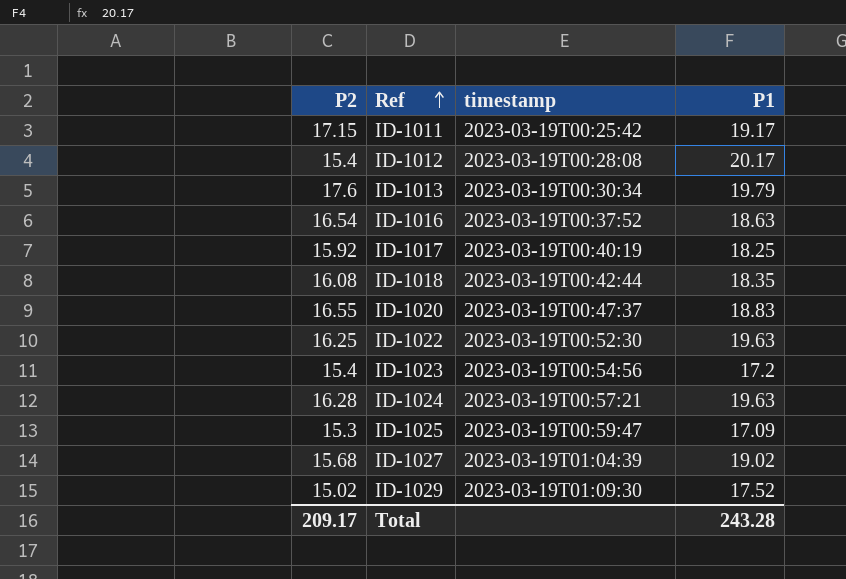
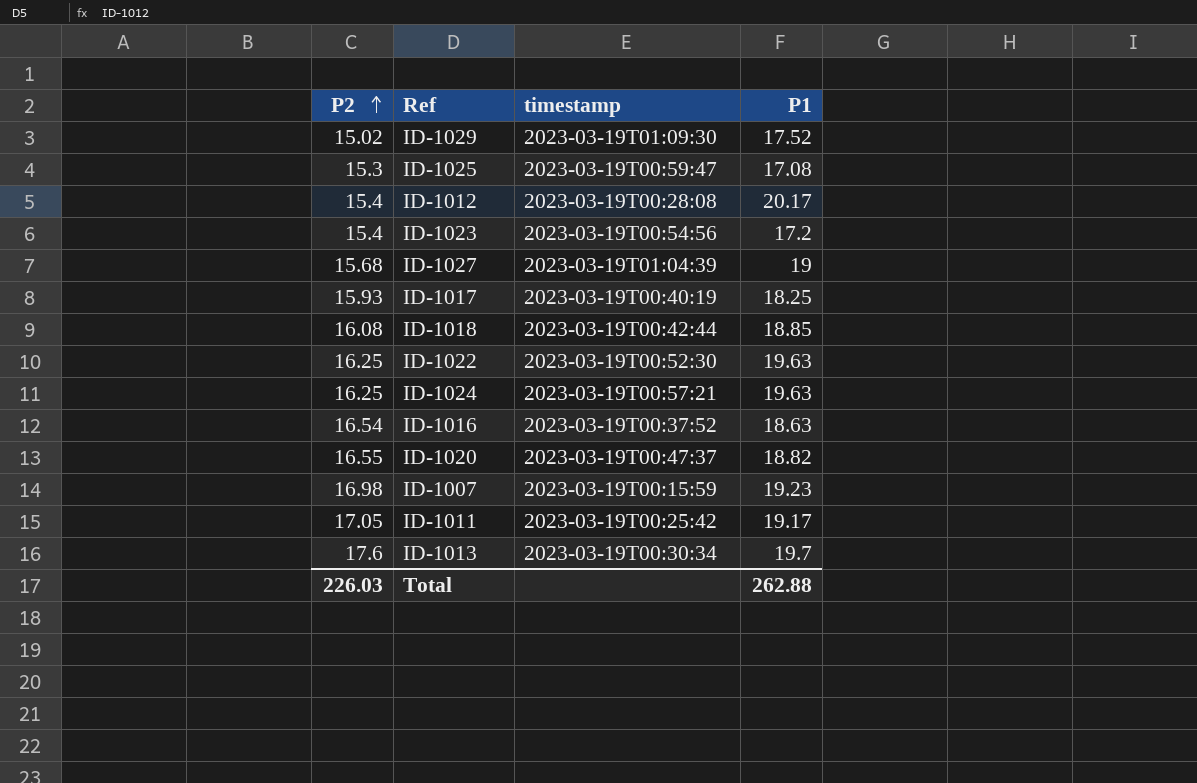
row order: Ref ascending -> P2 ascending
ID-1025 | P1: 17.09 -> 17.08
ID-1027 | P1: 19.02 -> 19
ID-1017 | P2: 15.92 -> 15.93
ID-1018 | P1: 18.35 -> 18.85
ID-1024 | P2: 16.28 -> 16.25
ID-1020 | P1: 18.83 -> 18.82
row ID-1007: none -> 16.98 | 2023-03-19T00:15:59 | 19.23
ID-1011 | P2: 17.15 -> 17.05
ID-1013 | P1: 19.79 -> 19.7
Total | P2: 209.17 -> 226.03
Total | P1: 243.28 -> 262.88

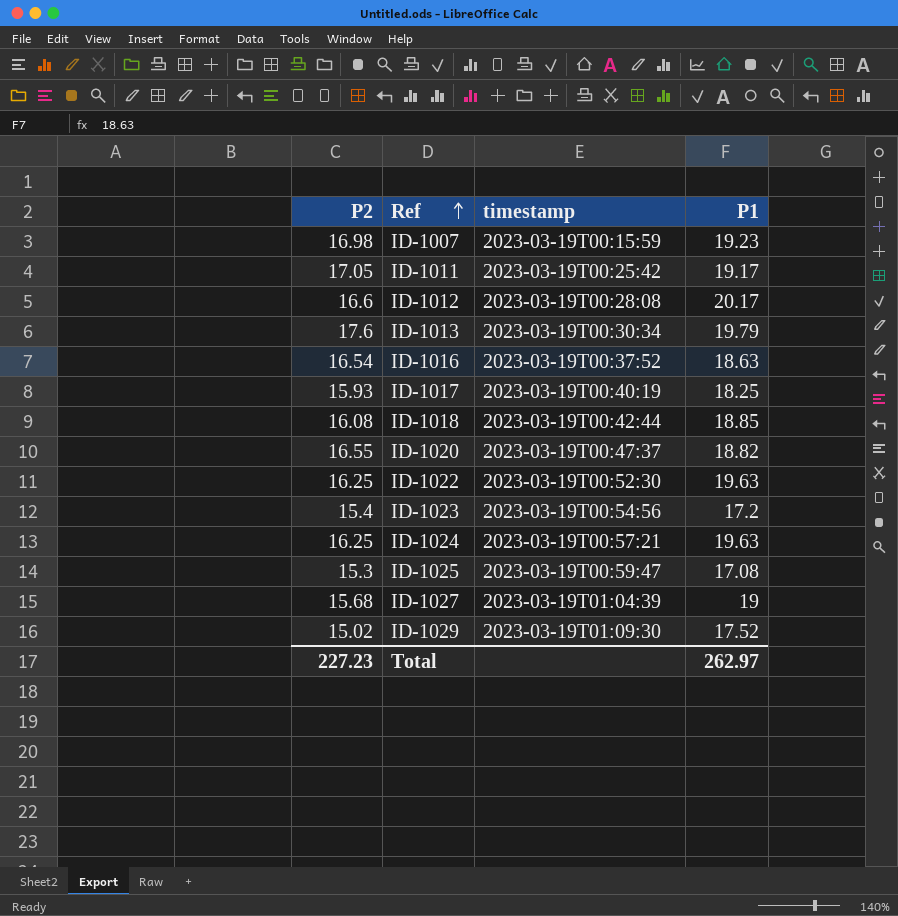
row order: P2 ascending -> Ref ascending
ID-1012 | P2: 15.4 -> 16.6
ID-1013 | P1: 19.7 -> 19.79
Total | P2: 226.03 -> 227.23
Total | P1: 262.88 -> 262.97

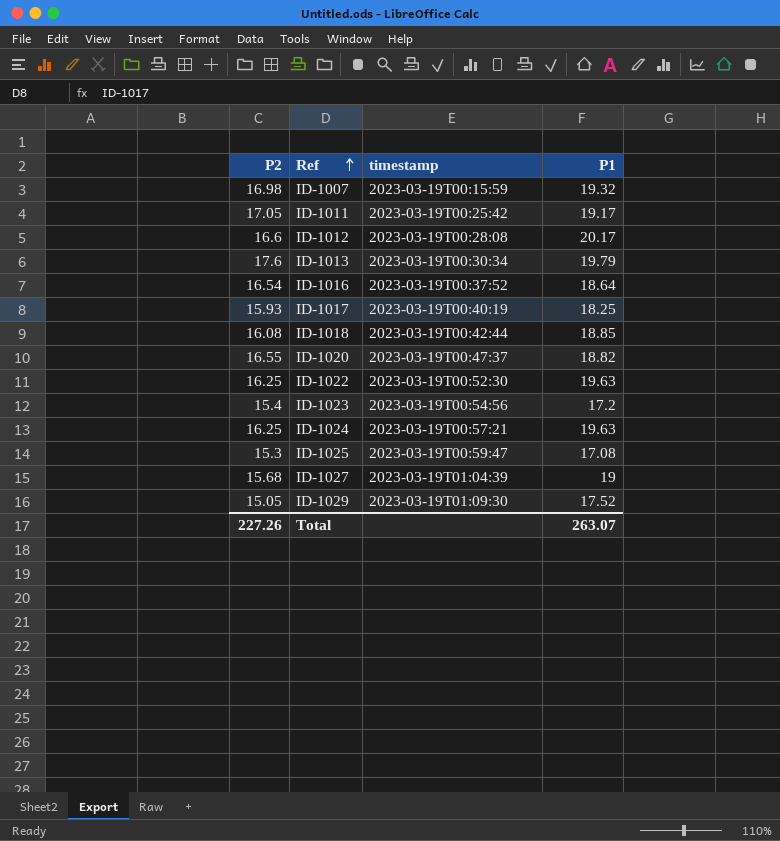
ID-1007 | P1: 19.23 -> 19.32
ID-1016 | P1: 18.63 -> 18.64
ID-1029 | P2: 15.02 -> 15.05
Total | P2: 227.23 -> 227.26
Total | P1: 262.97 -> 263.07

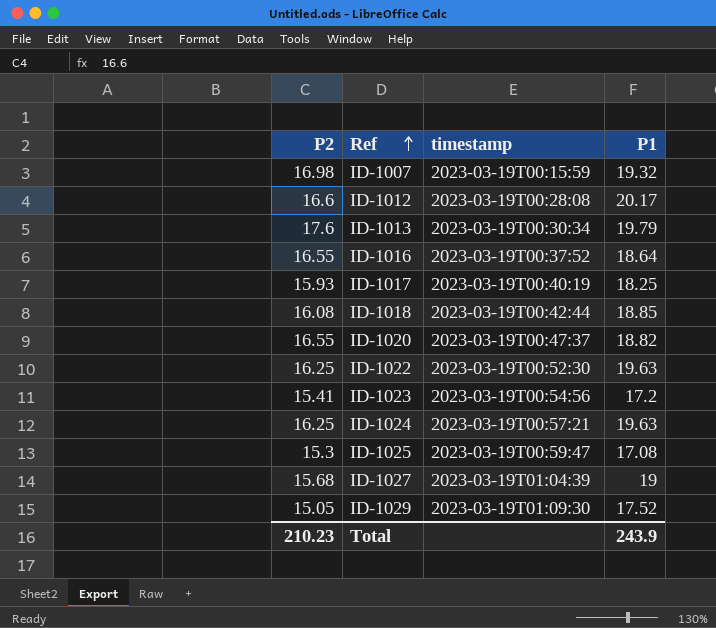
row ID-1011: 17.05 | 2023-03-19T00:25:42 | 19.17 -> none
ID-1016 | P2: 16.54 -> 16.55
ID-1023 | P2: 15.4 -> 15.41
Total | P2: 227.26 -> 210.23
Total | P1: 263.07 -> 243.9

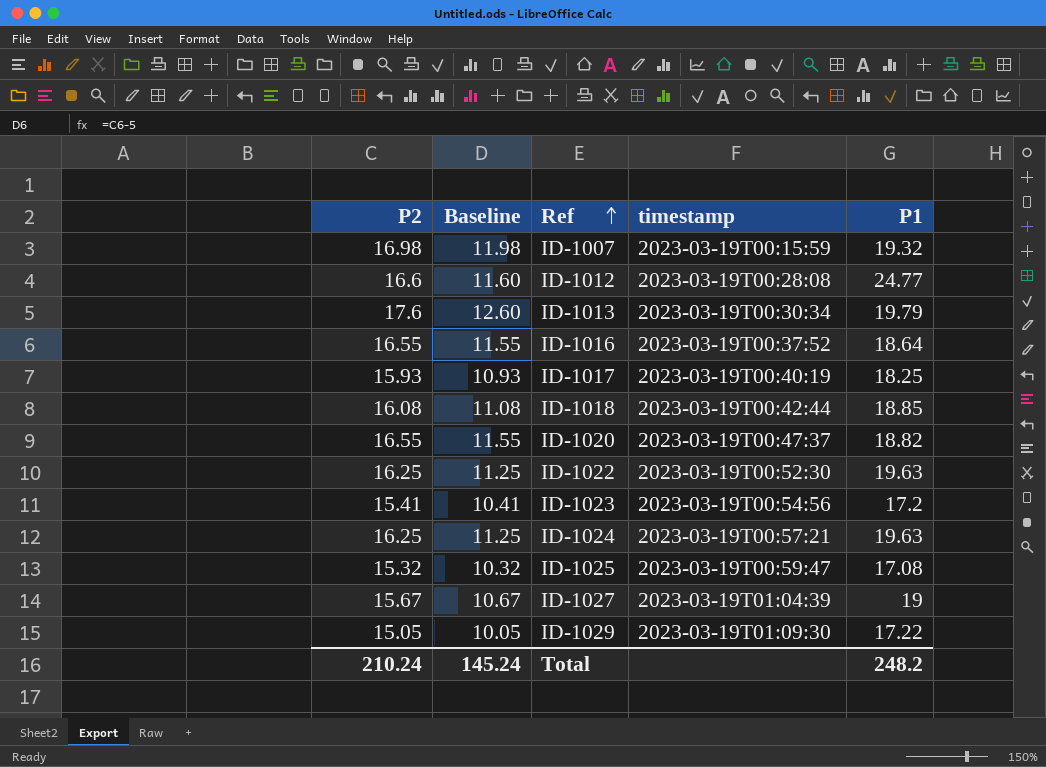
column Baseline | formula: none -> [P2] - 5
ID-1012 | P1: 20.17 -> 24.77
ID-1025 | P2: 15.3 -> 15.32
ID-1027 | P2: 15.68 -> 15.67
ID-1029 | P1: 17.52 -> 17.22
Total | P2: 210.23 -> 210.24
Total | P1: 243.9 -> 248.2

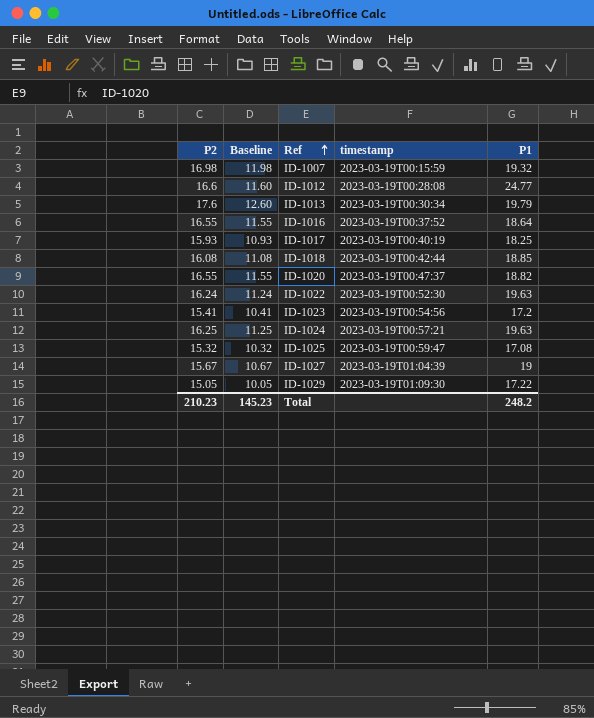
ID-1022 | P2: 16.25 -> 16.24
ID-1022 | Baseline: 11.25 -> 11.24
Total | P2: 210.24 -> 210.23
Total | Baseline: 145.24 -> 145.23

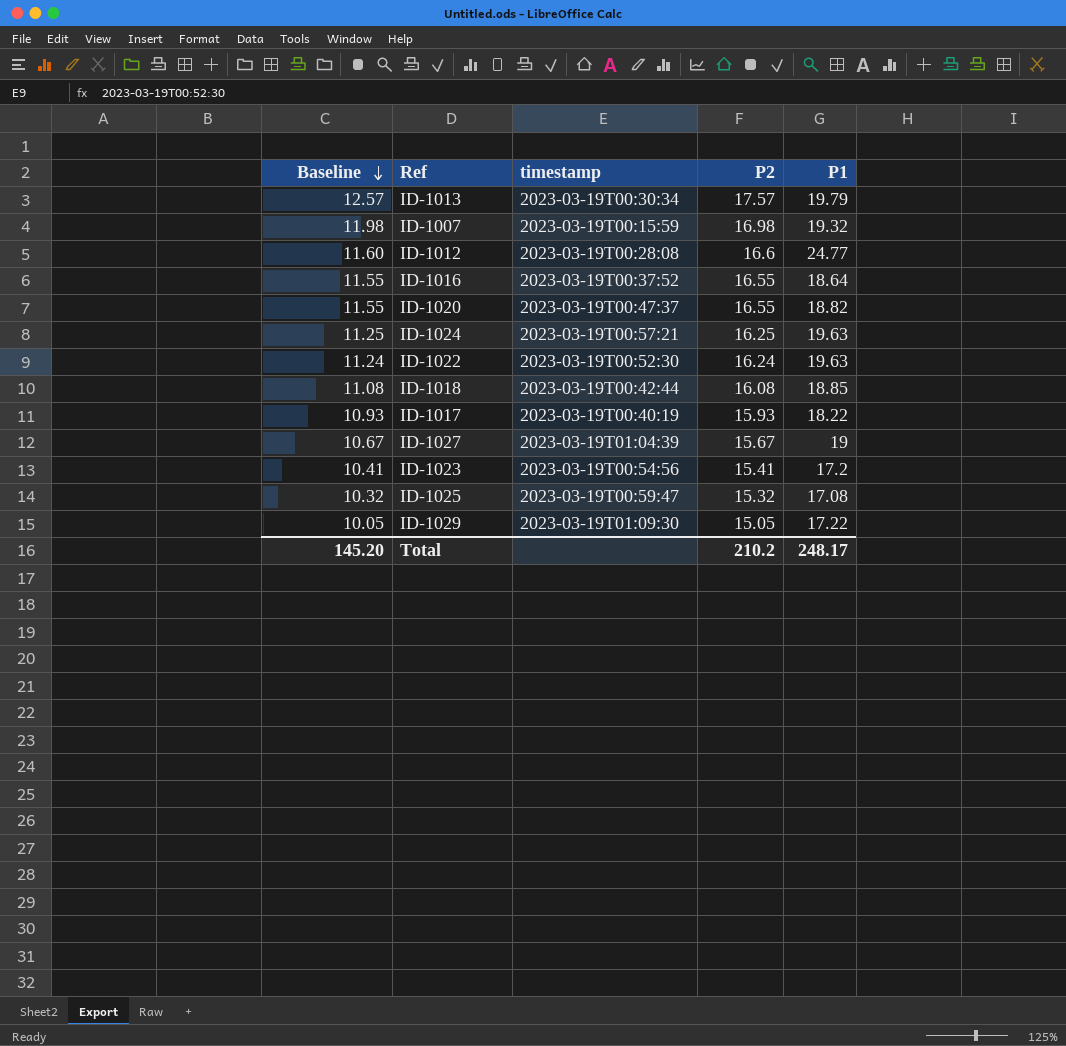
row order: Ref ascending -> Baseline descending
column P2 | position: 1 -> 4
ID-1013 | Baseline: 12.60 -> 12.57
ID-1013 | P2: 17.6 -> 17.57
ID-1017 | P1: 18.25 -> 18.22
Total | Baseline: 145.23 -> 145.20
Total | P2: 210.23 -> 210.2
Total | P1: 248.2 -> 248.17

